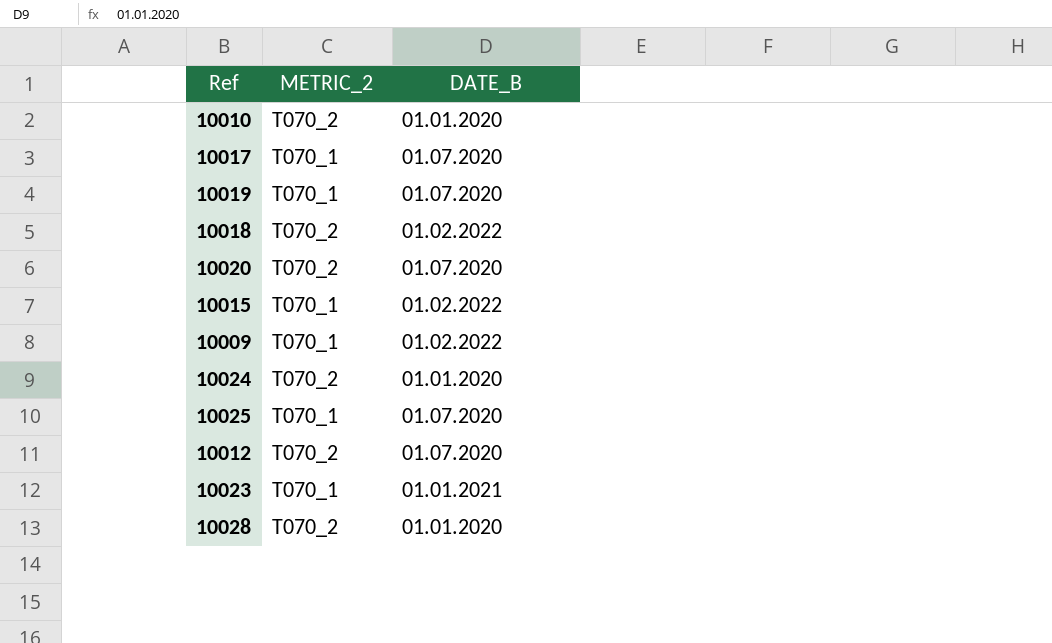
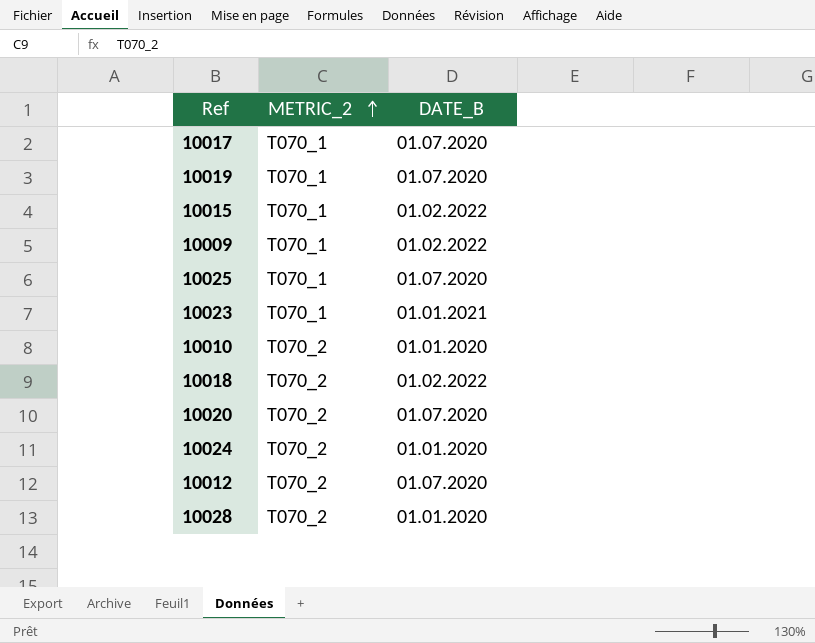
row order: none -> METRIC_2 ascending

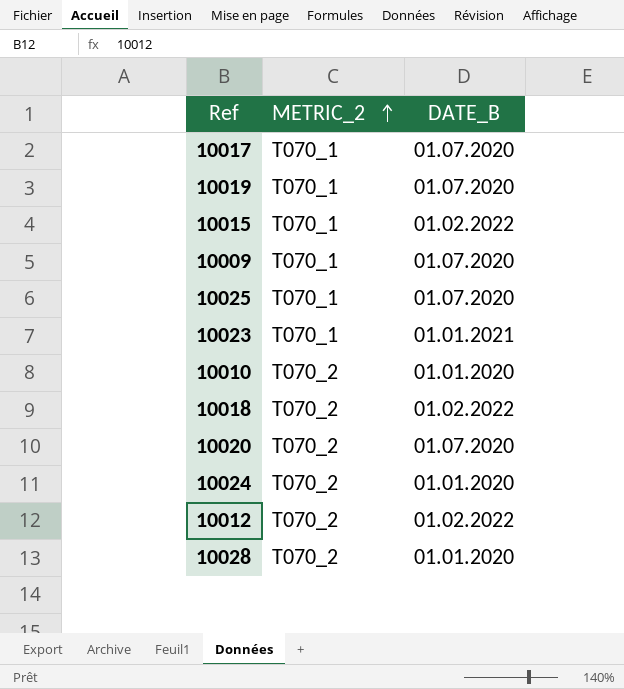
10009 | DATE_B: 01.02.2022 -> 01.07.2020
10012 | DATE_B: 01.07.2020 -> 01.02.2022

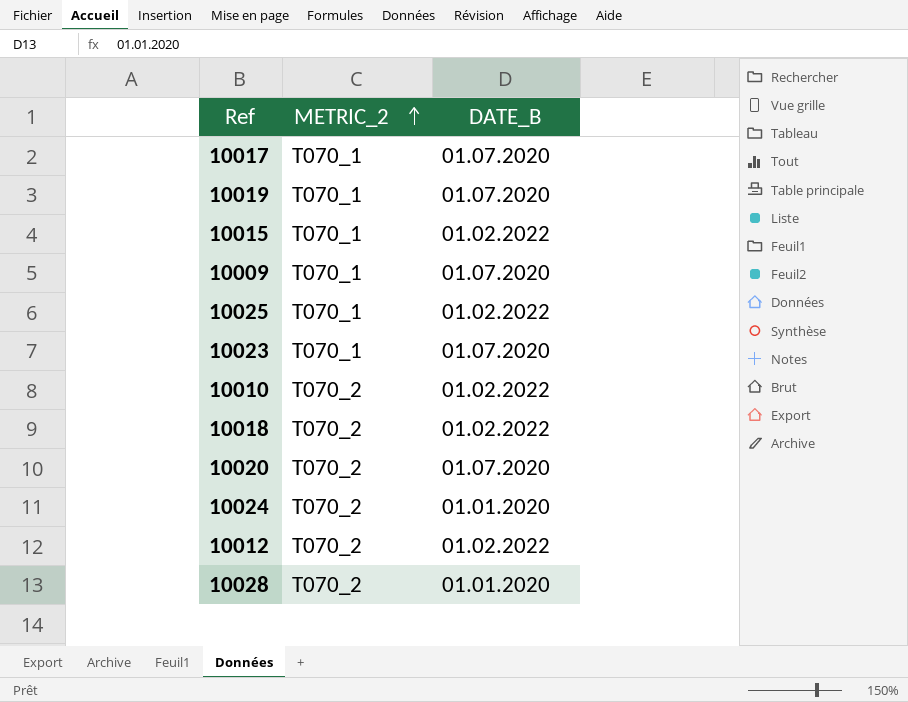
10025 | DATE_B: 01.07.2020 -> 01.02.2022
10023 | DATE_B: 01.01.2021 -> 01.07.2020
10010 | DATE_B: 01.01.2020 -> 01.02.2022

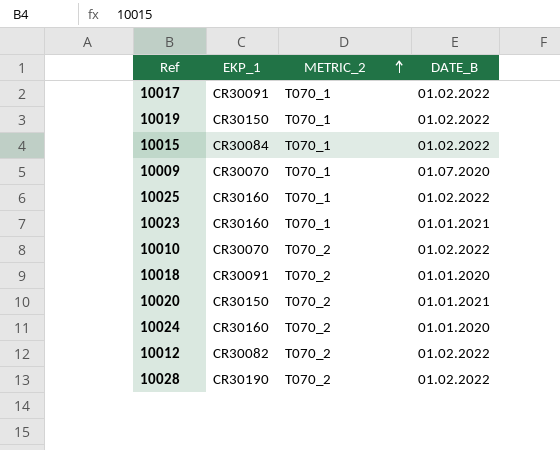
column EKP_1 | position: none -> 2
10017 | DATE_B: 01.07.2020 -> 01.02.2022
10019 | DATE_B: 01.07.2020 -> 01.02.2022
10023 | DATE_B: 01.07.2020 -> 01.01.2021
10018 | DATE_B: 01.02.2022 -> 01.01.2020
10020 | DATE_B: 01.07.2020 -> 01.01.2021
10028 | DATE_B: 01.01.2020 -> 01.02.2022

